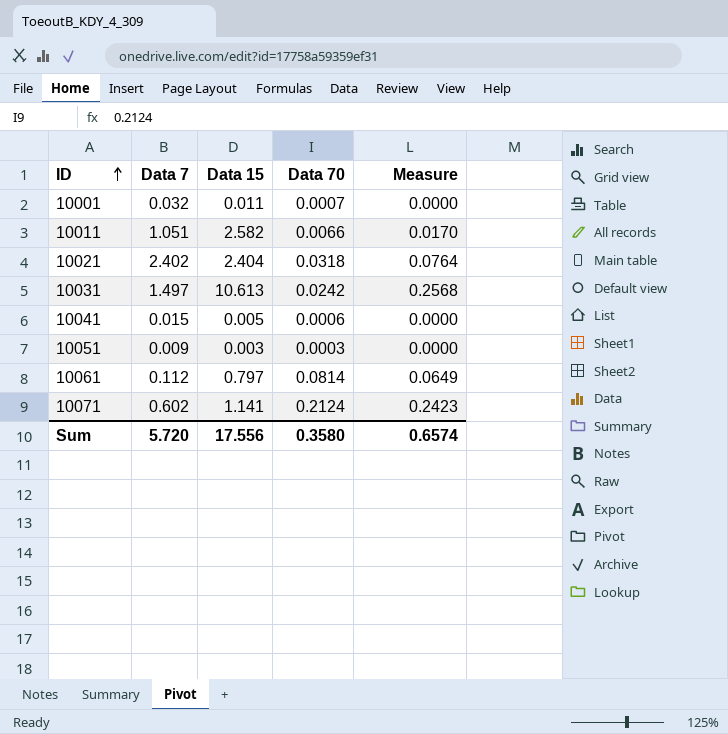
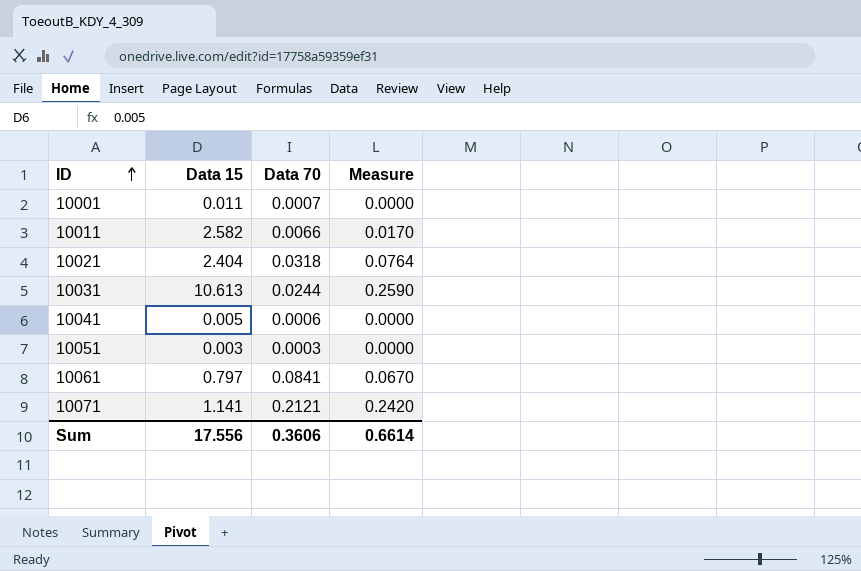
column Data 7 | position: 2 -> none
10031 | Data 70: 0.0242 -> 0.0244
10031 | Measure: 0.2568 -> 0.2590
10061 | Data 70: 0.0814 -> 0.0841
10061 | Measure: 0.0649 -> 0.0670
10071 | Data 70: 0.2124 -> 0.2121
10071 | Measure: 0.2423 -> 0.2420
Sum | Data 70: 0.3580 -> 0.3606
Sum | Measure: 0.6574 -> 0.6614

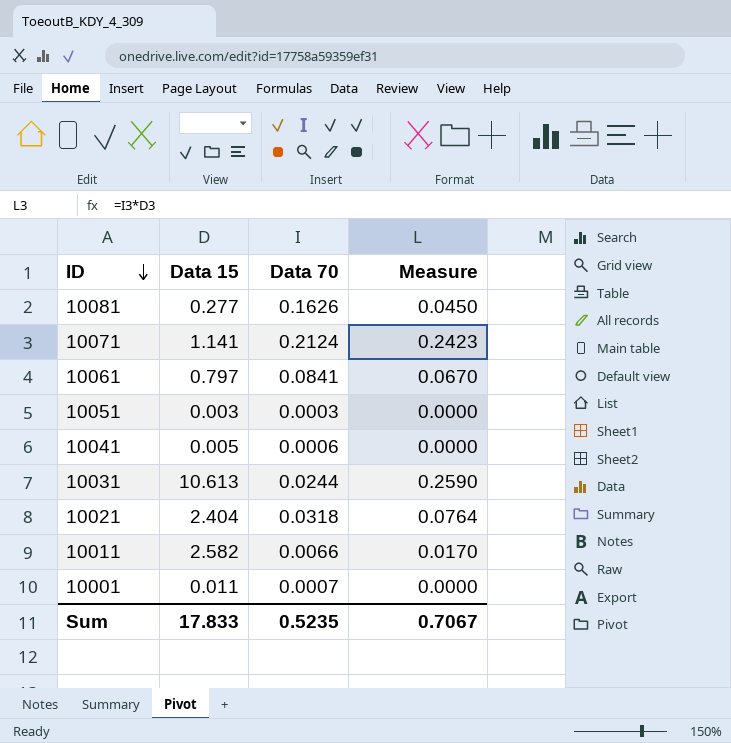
row order: ID ascending -> ID descending
row 10081: none -> 0.277 | 0.1626 | 0.0450
10071 | Data 70: 0.2121 -> 0.2124
10071 | Measure: 0.2420 -> 0.2423
Sum | Data 15: 17.556 -> 17.833
Sum | Data 70: 0.3606 -> 0.5235
Sum | Measure: 0.6614 -> 0.7067

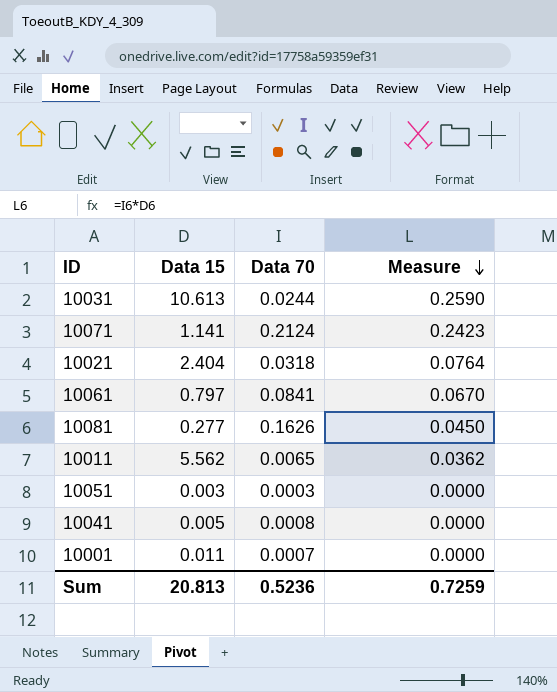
row order: ID descending -> Measure descending
10011 | Data 15: 2.582 -> 5.562
10011 | Data 70: 0.0066 -> 0.0065
10011 | Measure: 0.0170 -> 0.0362
10041 | Data 70: 0.0006 -> 0.0008
Sum | Data 15: 17.833 -> 20.813
Sum | Data 70: 0.5235 -> 0.5236
Sum | Measure: 0.7067 -> 0.7259

